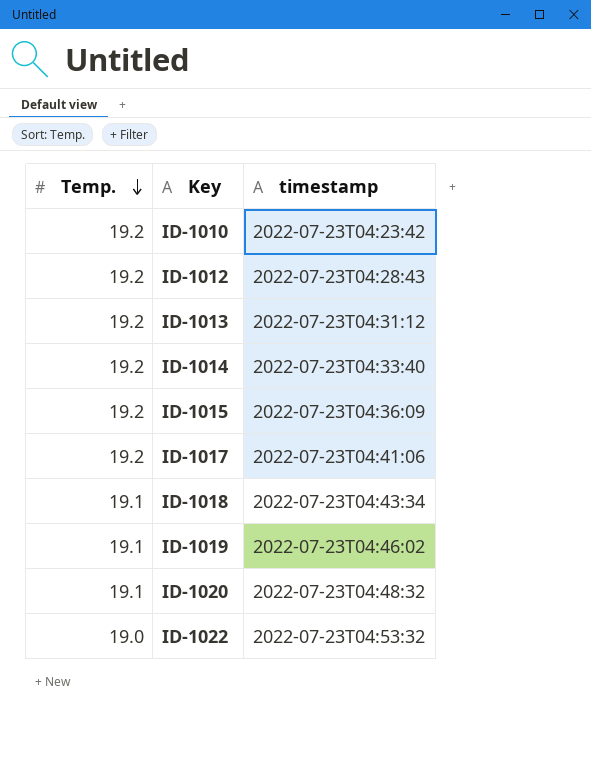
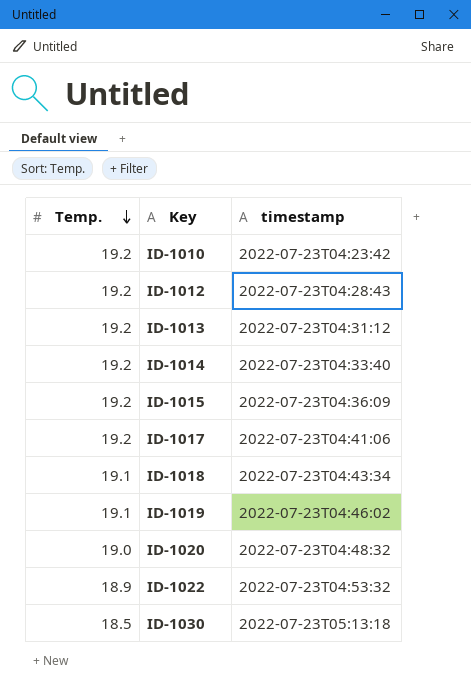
ID-1020 | Temp.: 19.1 -> 19.0
ID-1022 | Temp.: 19.0 -> 18.9
row ID-1030: none -> 18.5 | 2022-07-23T05:13:18

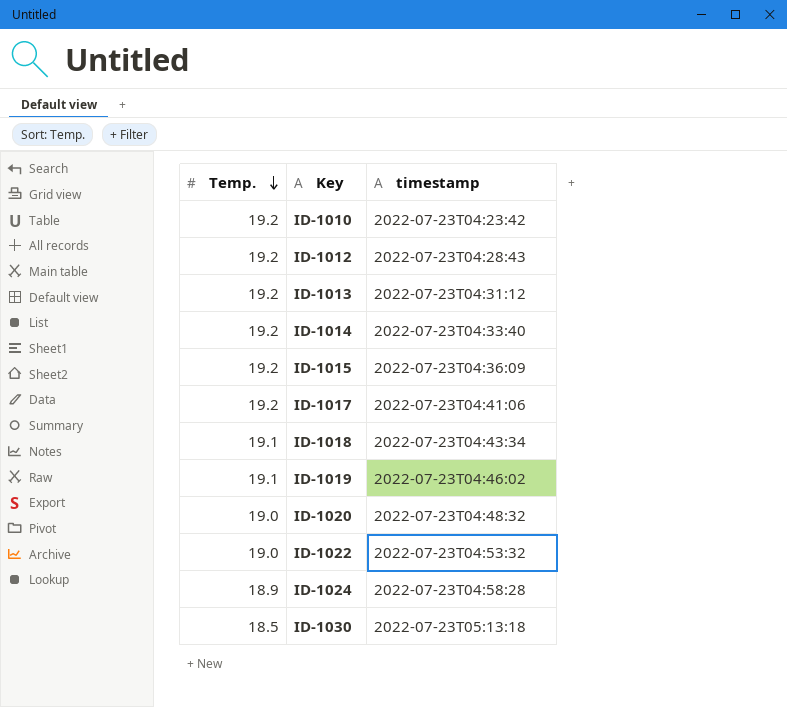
ID-1022 | Temp.: 18.9 -> 19.0
row ID-1024: none -> 18.9 | 2022-07-23T04:58:28

